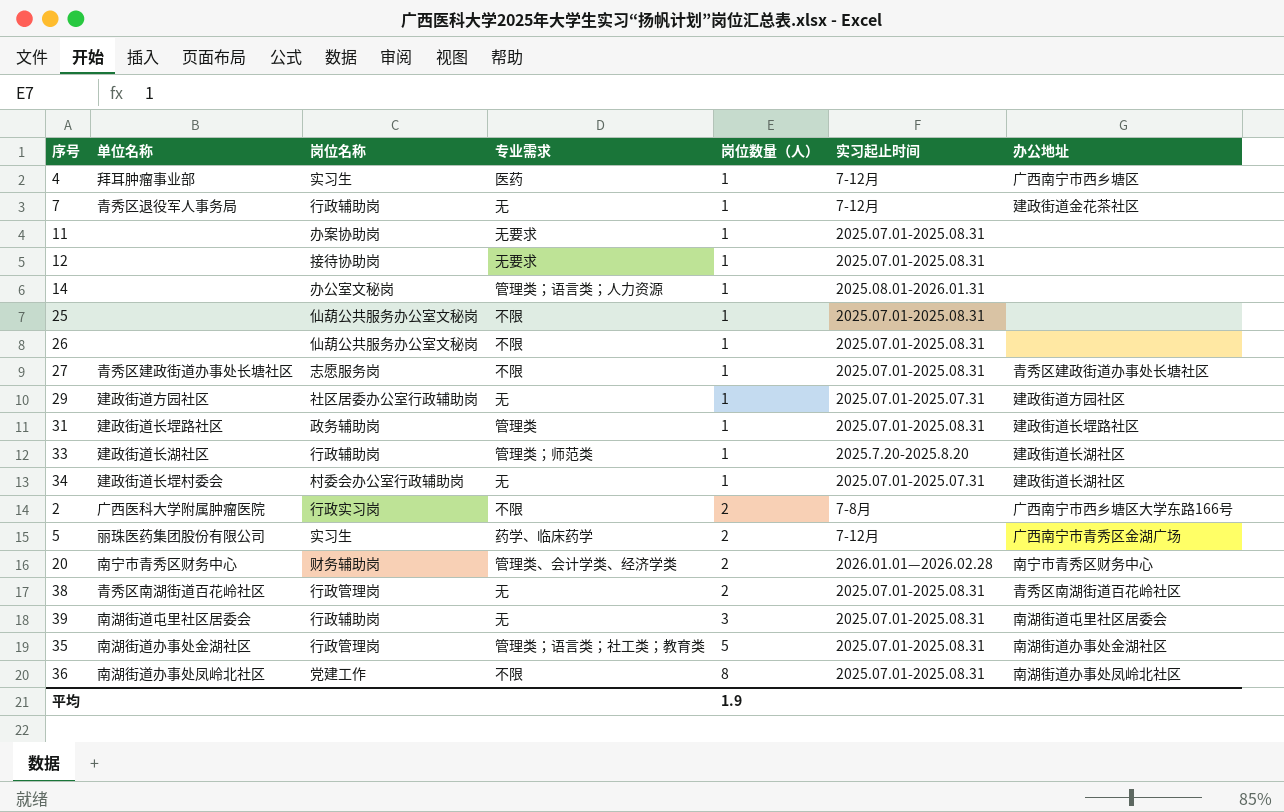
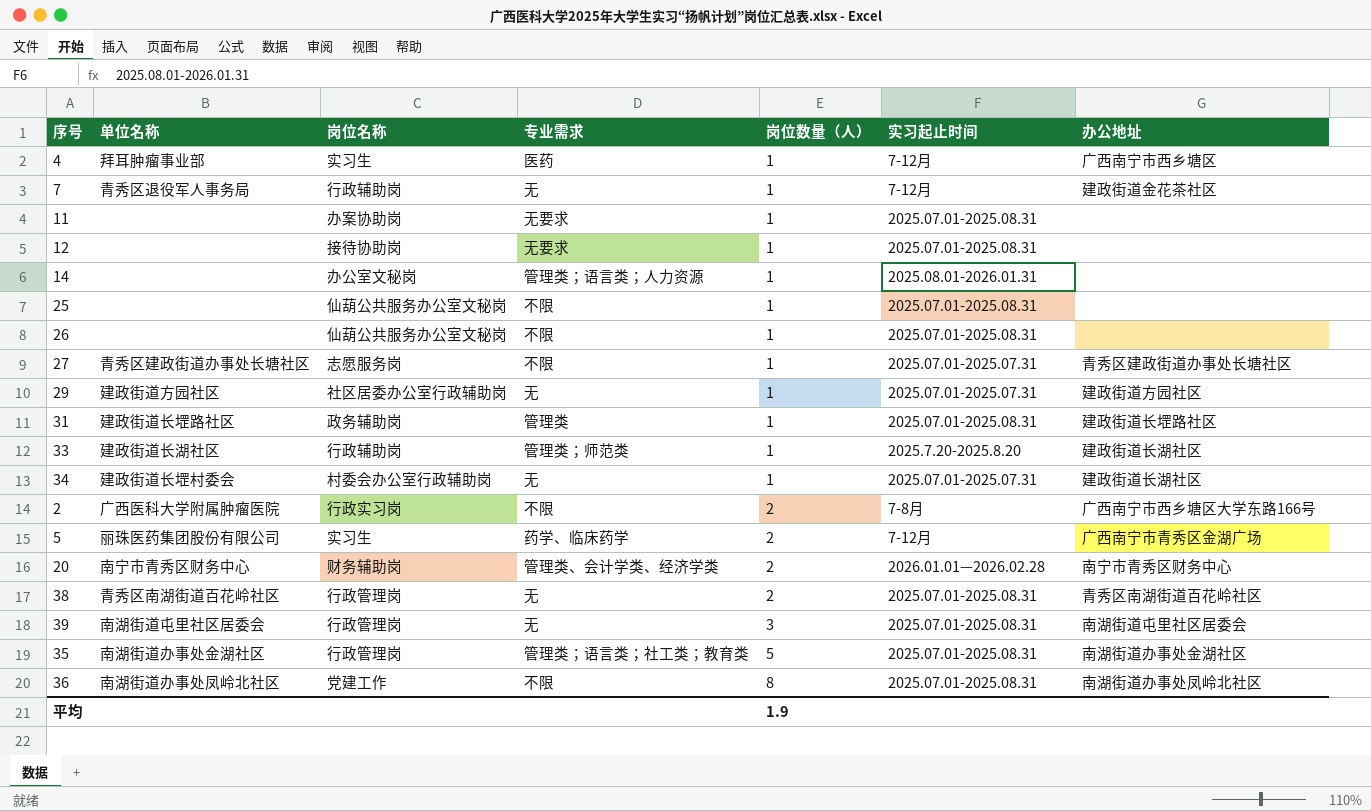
27 | 实习起止时间: 2025.07.01-2025.08.31 -> 2025.07.01-2025.07.31
39 | 岗位名称: 行政辅助岗 -> 行政管理岗

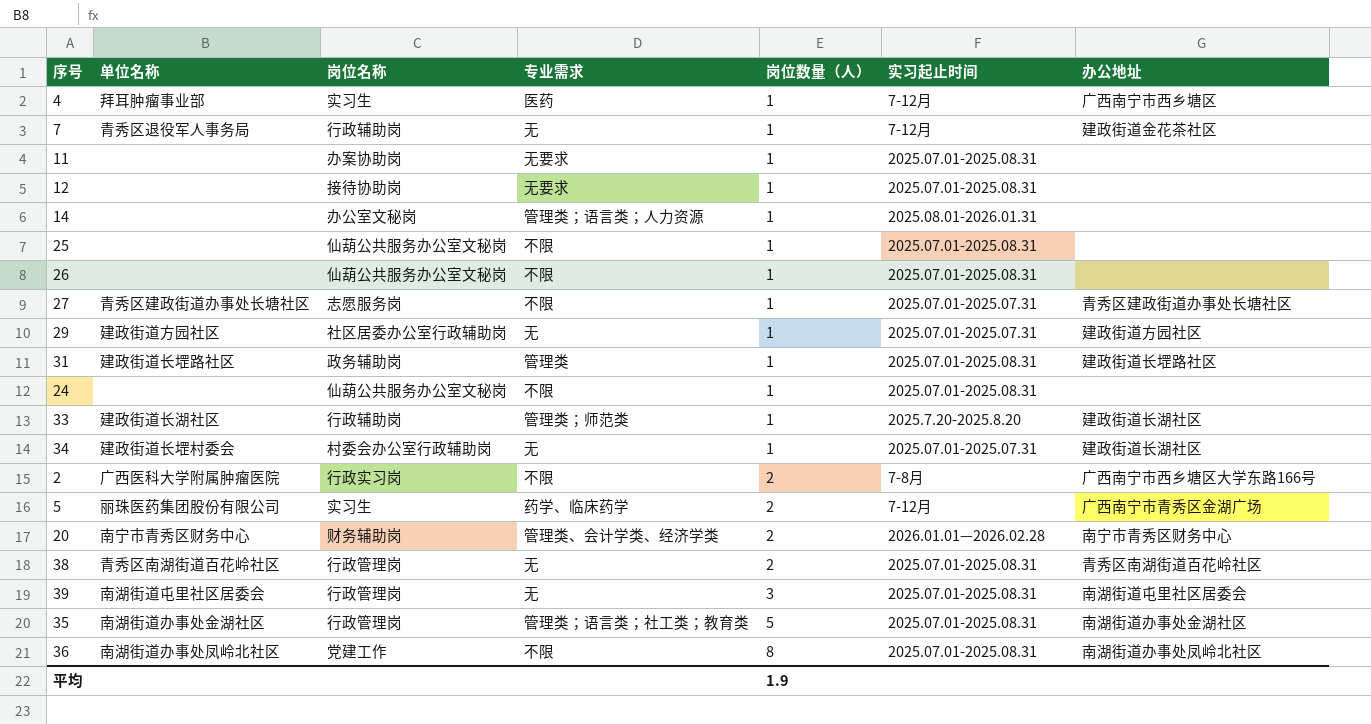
row 24: none -> none | 仙葫公共服务办公室文秘岗 | 不限 | 1 | 2025.07.01-2025.08.31 | none

